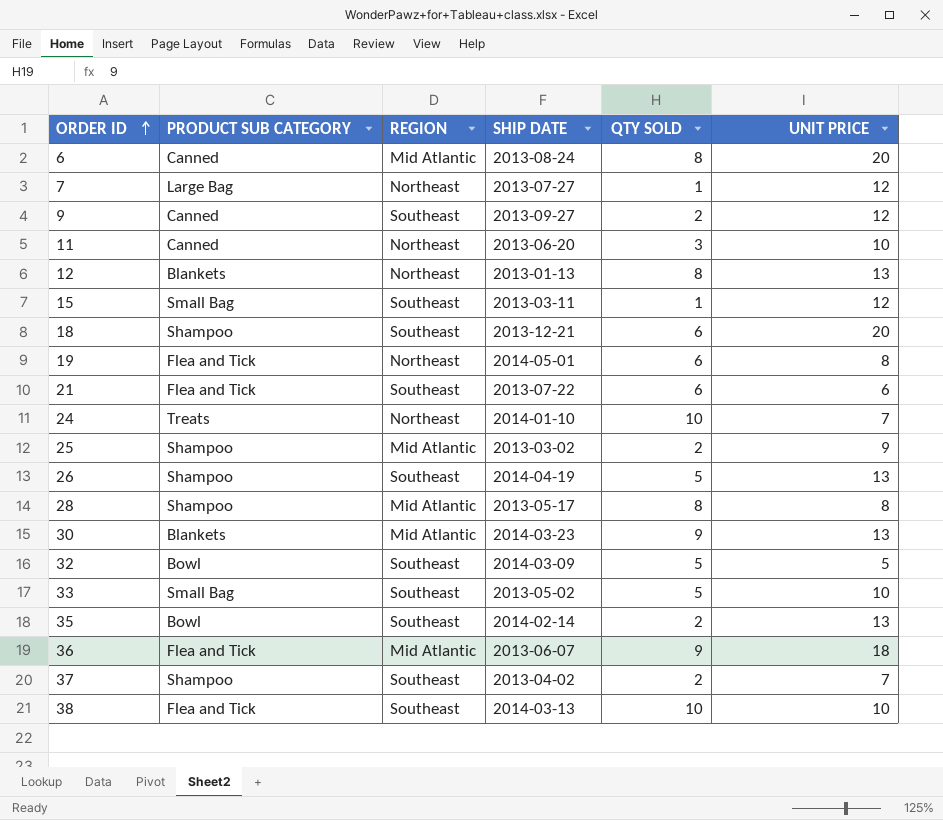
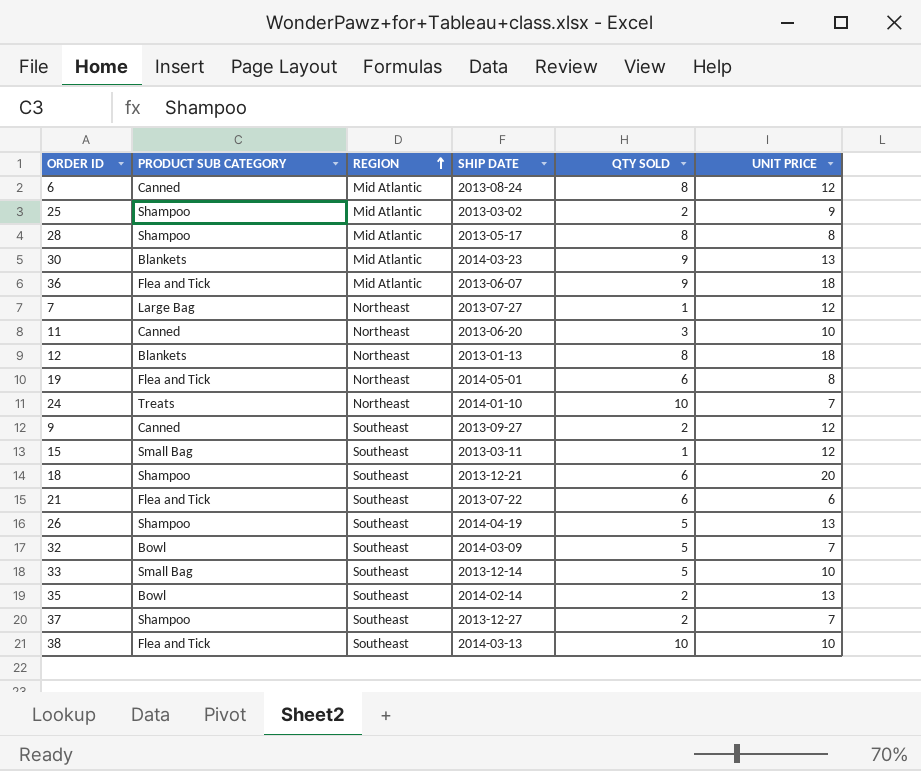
row order: ORDER ID ascending -> REGION ascending
6 | UNIT PRICE: 20 -> 12
12 | UNIT PRICE: 13 -> 18
32 | UNIT PRICE: 5 -> 7
33 | SHIP DATE: 2013-05-02 -> 2013-12-14
37 | SHIP DATE: 2013-04-02 -> 2013-12-27

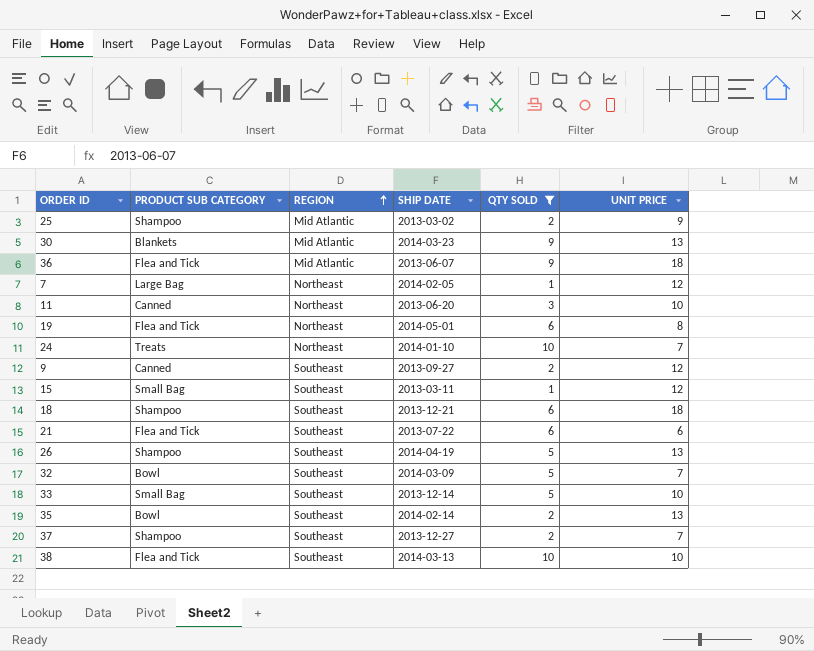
filter: none -> QTY SOLD != 8
7 | SHIP DATE: 2013-07-27 -> 2014-02-05
18 | UNIT PRICE: 20 -> 18

